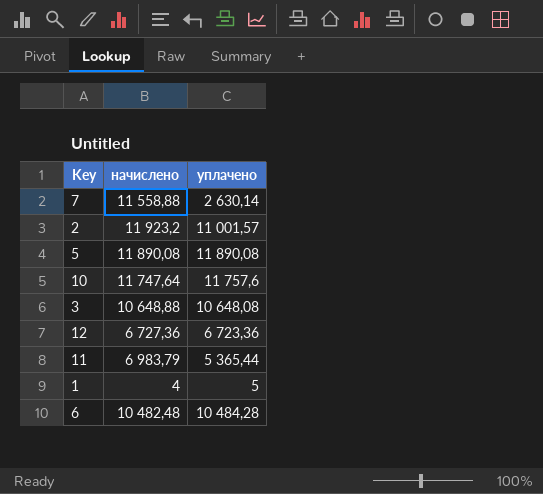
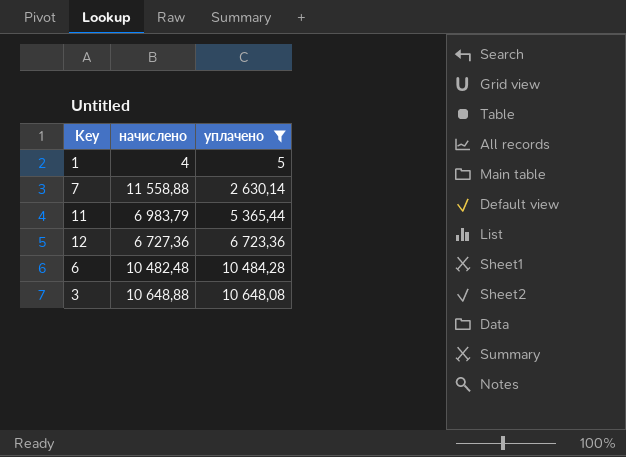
filter: none -> уплачено <= 10 648,08
row order: none -> уплачено ascending

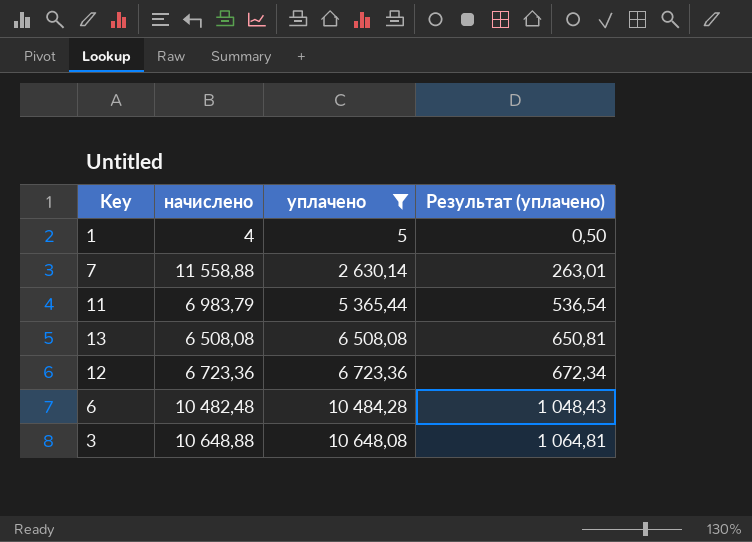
column Результат (уплачено) | formula: none -> [уплачено] * 0,1
row 13: none -> 6 508,08 | 6 508,08 | 650,81
12 | начислено: 6 727,36 -> 6 723,36

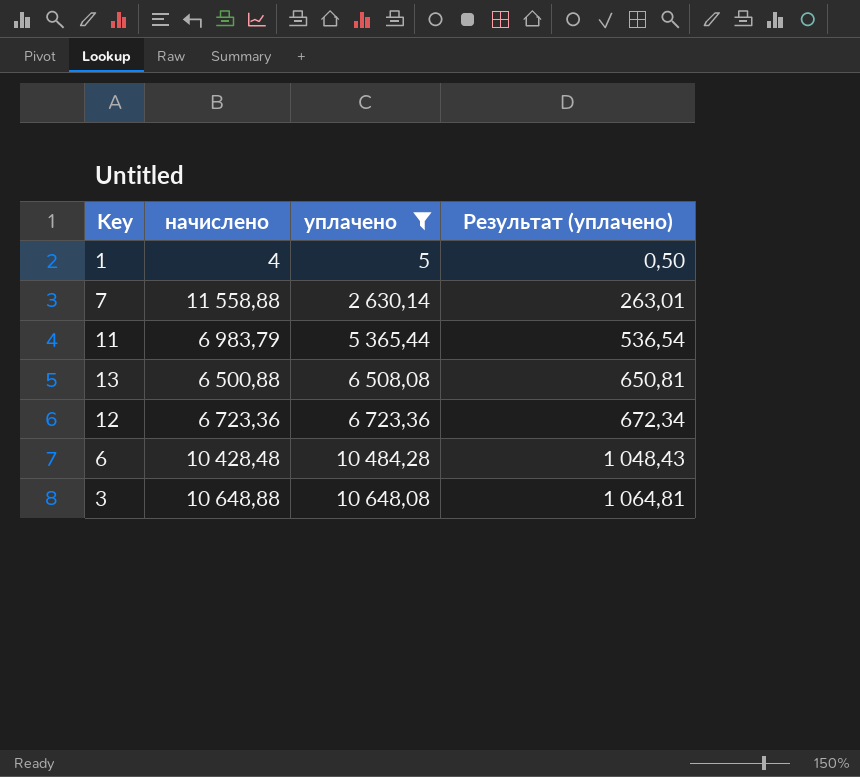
13 | начислено: 6 508,08 -> 6 500,88
6 | начислено: 10 482,48 -> 10 428,48

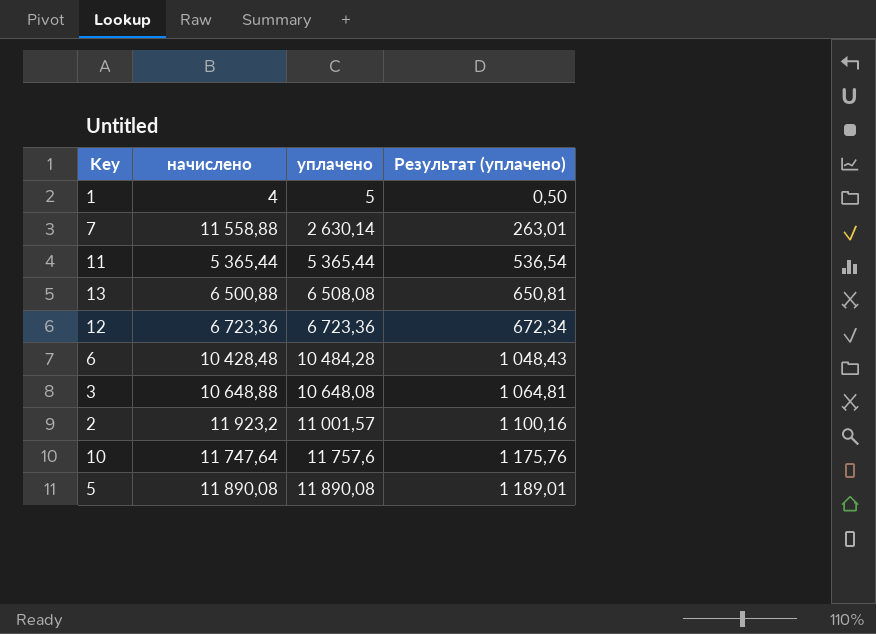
filter: уплачено <= 10 648,08 -> none
11 | начислено: 6 983,79 -> 5 365,44

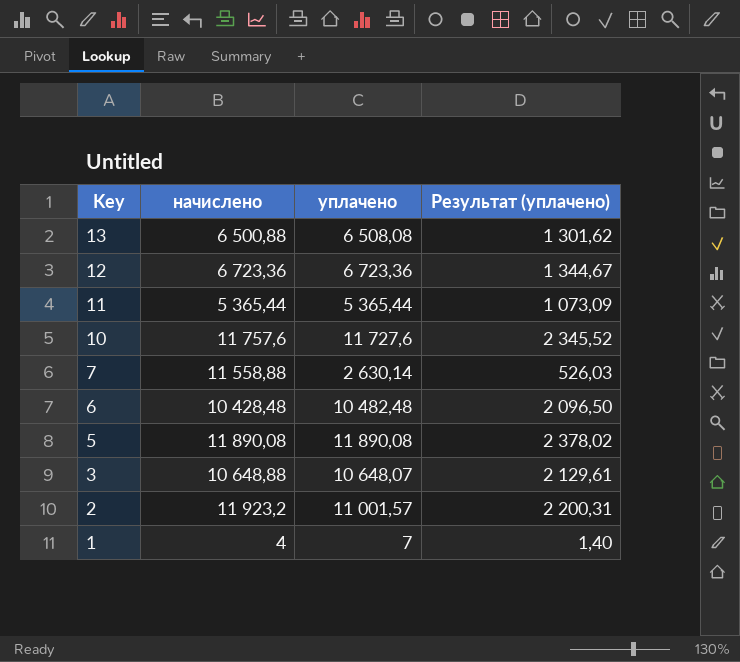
row order: уплачено ascending -> Key descending
column Результат (уплачено) | formula: [уплачено] * 0,1 -> [уплачено] * 0,2
10 | начислено: 11 747,64 -> 11 757,6
10 | уплачено: 11 757,6 -> 11 727,6
6 | уплачено: 10 484,28 -> 10 482,48
3 | уплачено: 10 648,08 -> 10 648,07
1 | уплачено: 5 -> 7

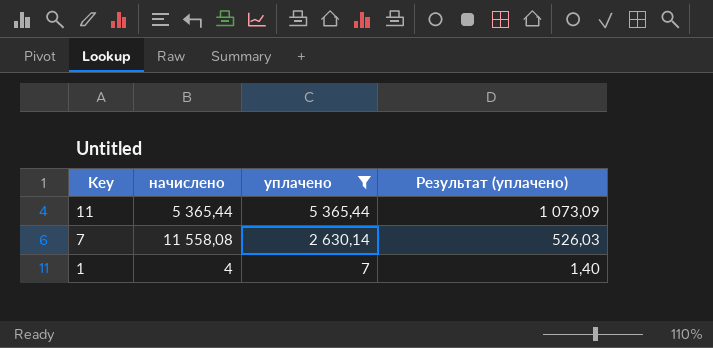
filter: none -> уплачено <= 5 365,44
7 | начислено: 11 558,88 -> 11 558,08

